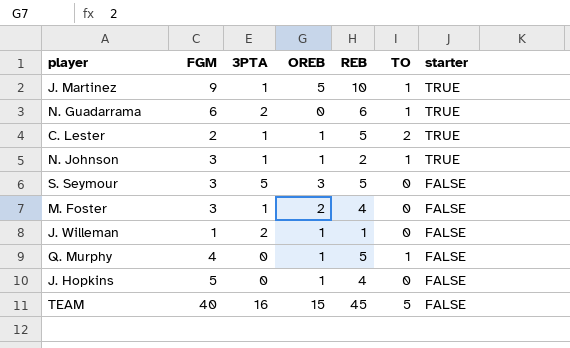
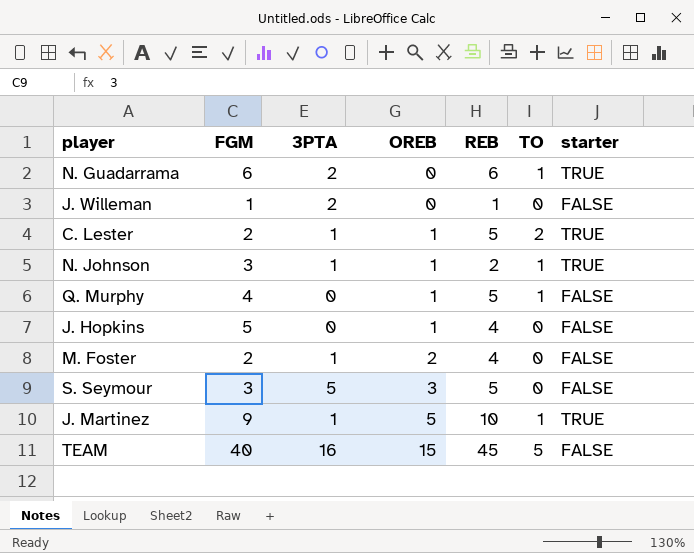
row order: starter descending -> OREB ascending
J. Willeman | OREB: 1 -> 0
M. Foster | FGM: 3 -> 2

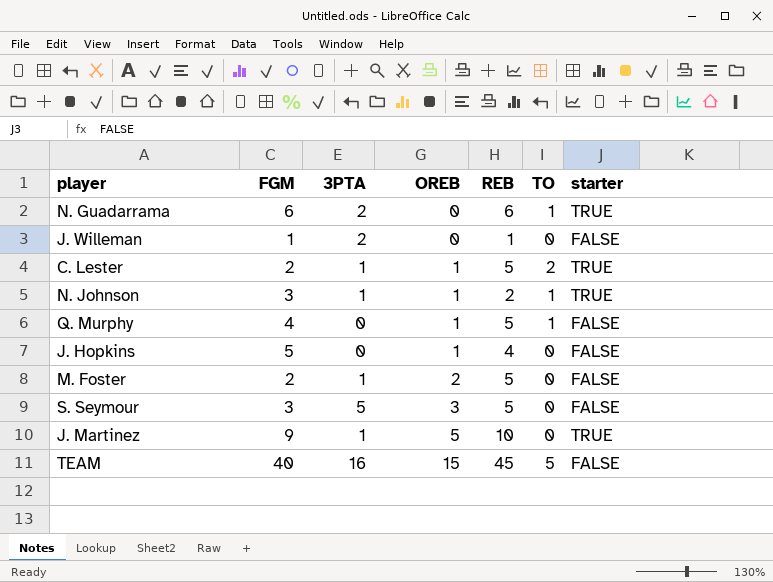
M. Foster | REB: 4 -> 5
J. Martinez | TO: 1 -> 0

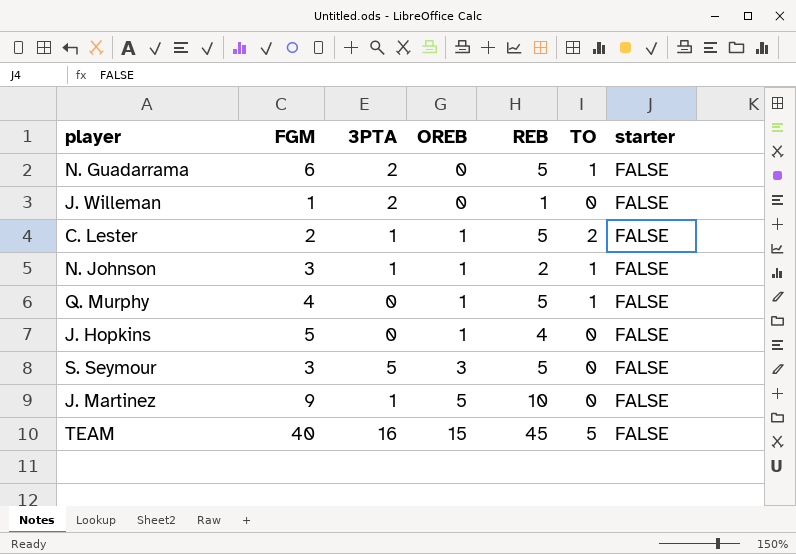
row M. Foster: 2 | 1 | 2 | 5 | 0 | FALSE -> none
N. Guadarrama | REB: 6 -> 5
N. Guadarrama | starter: TRUE -> FALSE
C. Lester | starter: TRUE -> FALSE
N. Johnson | starter: TRUE -> FALSE
J. Martinez | starter: TRUE -> FALSE

